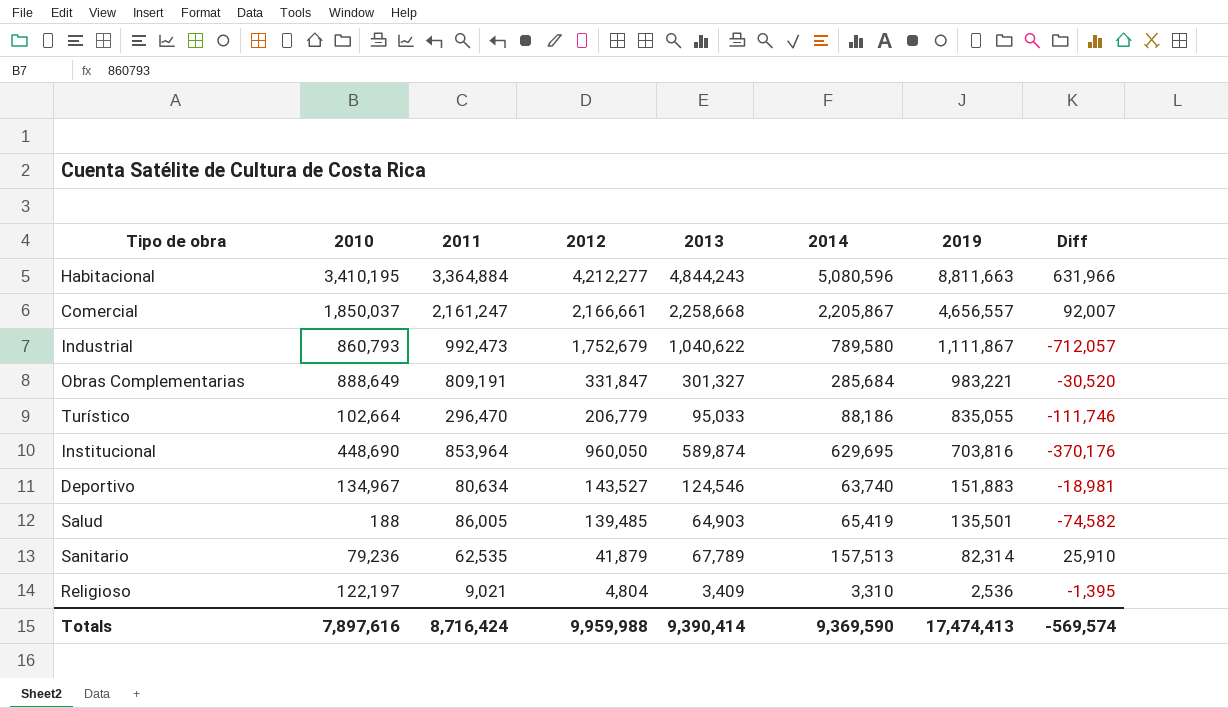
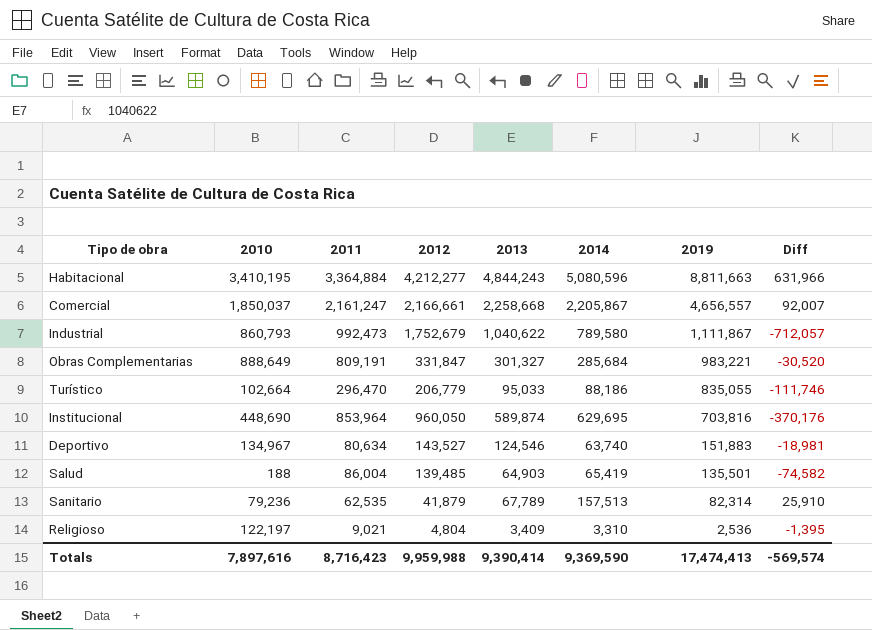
Salud | 2011: 86,005 -> 86,004
Totals | 2011: 8,716,424 -> 8,716,423

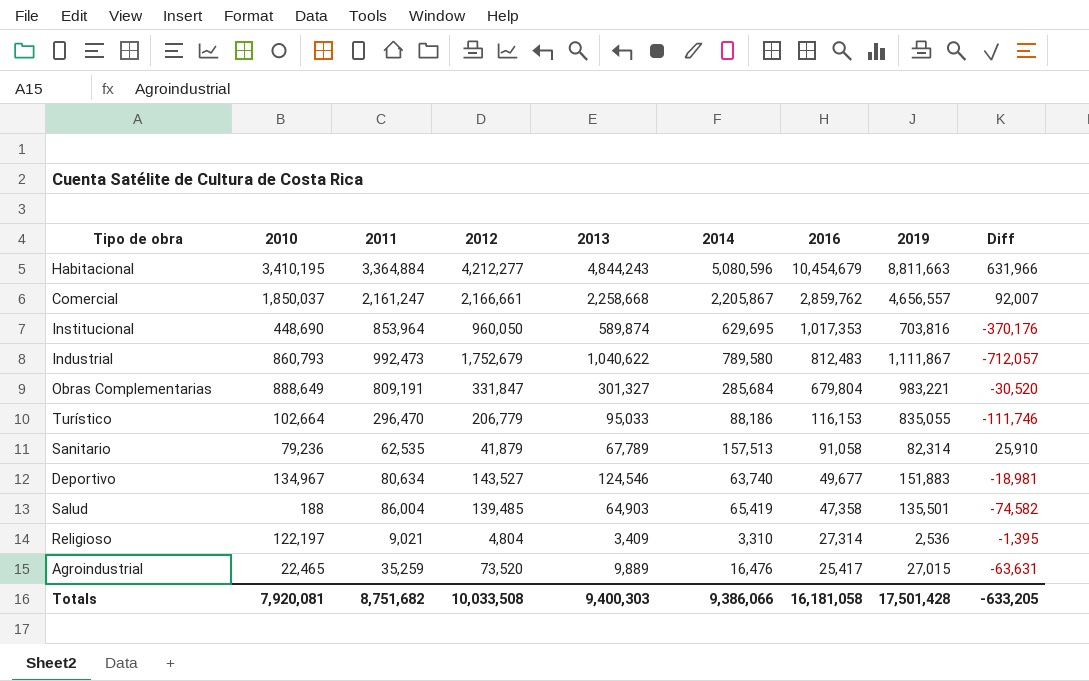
row order: 2019 descending -> 2016 descending
column 2016 | position: none -> 7
row Agroindustrial: none -> 22,465 | 35,259 | 73,520 | 9,889 | 16,476 | 25,417 | 27,015 | -63,631
Totals | 2010: 7,897,616 -> 7,920,081
Totals | 2011: 8,716,423 -> 8,751,682
Totals | 2012: 9,959,988 -> 10,033,508
Totals | 2013: 9,390,414 -> 9,400,303
Totals | 2014: 9,369,590 -> 9,386,066
Totals | 2019: 17,474,413 -> 17,501,428
Totals | Diff: -569,574 -> -633,205

